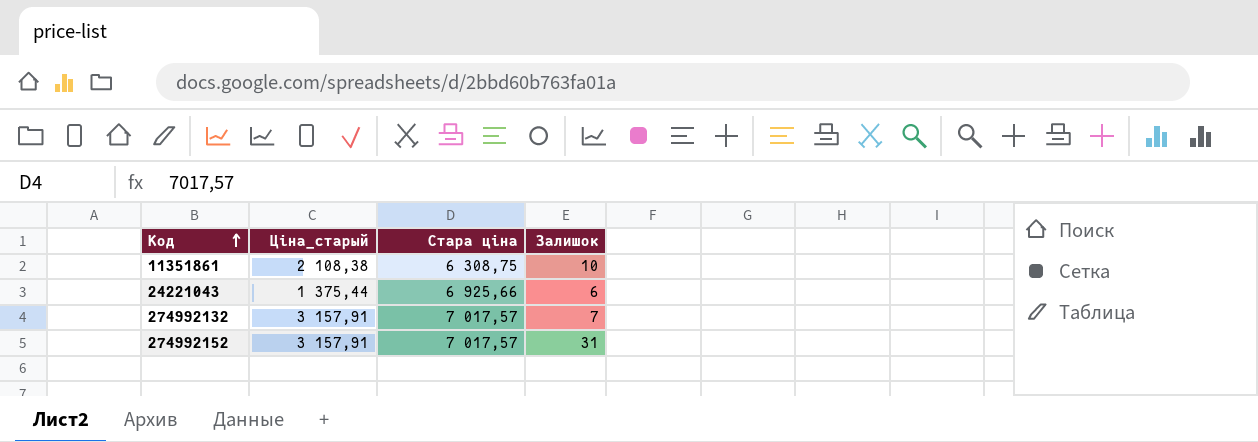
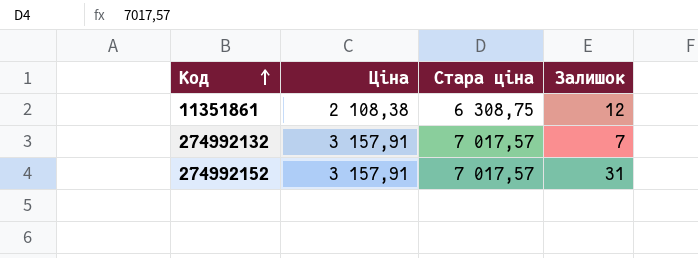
column name: Ціна_старый -> Ціна
row 24221043: 1 375,44 | 6 925,66 | 6 -> none
11351861 | Залишок: 10 -> 12

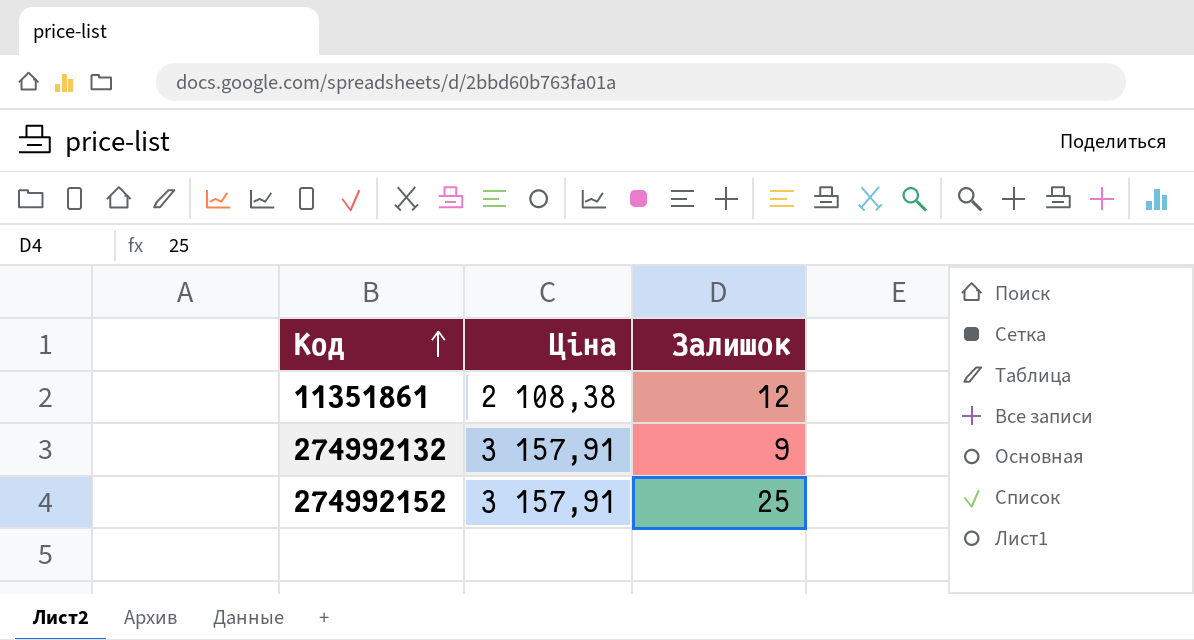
column Стара ціна | position: 3 -> none
274992132 | Залишок: 7 -> 9
274992152 | Залишок: 31 -> 25

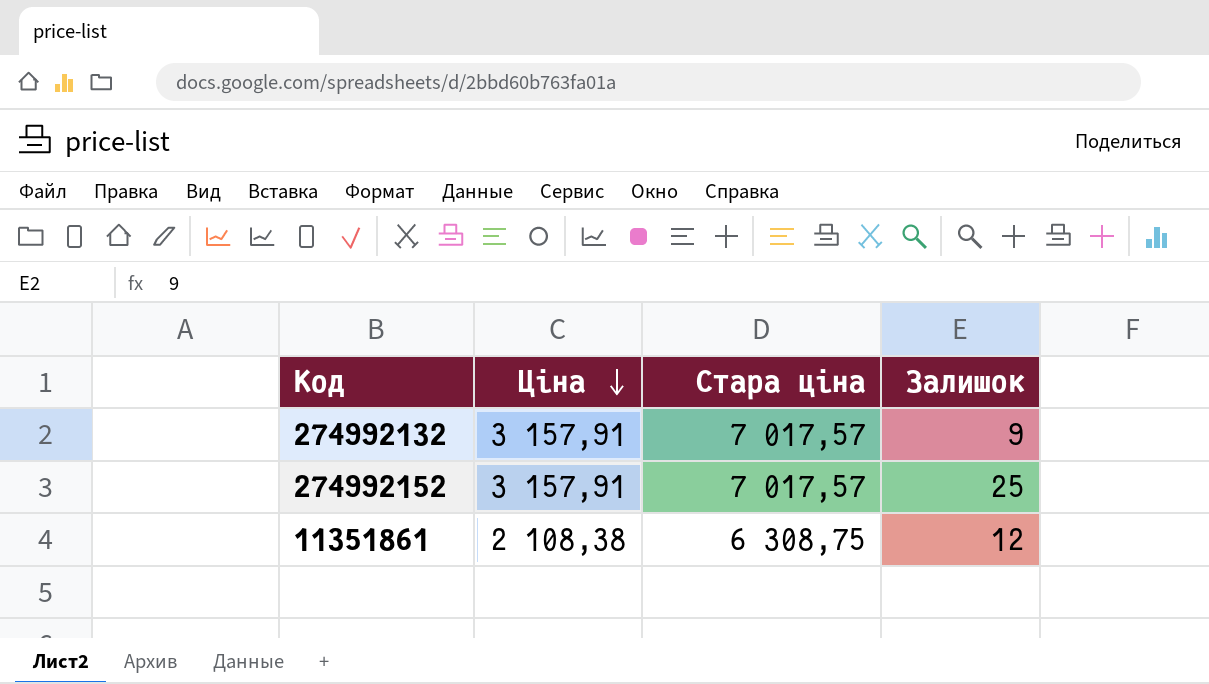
row order: Код ascending -> Ціна descending
column Стара ціна | position: none -> 3

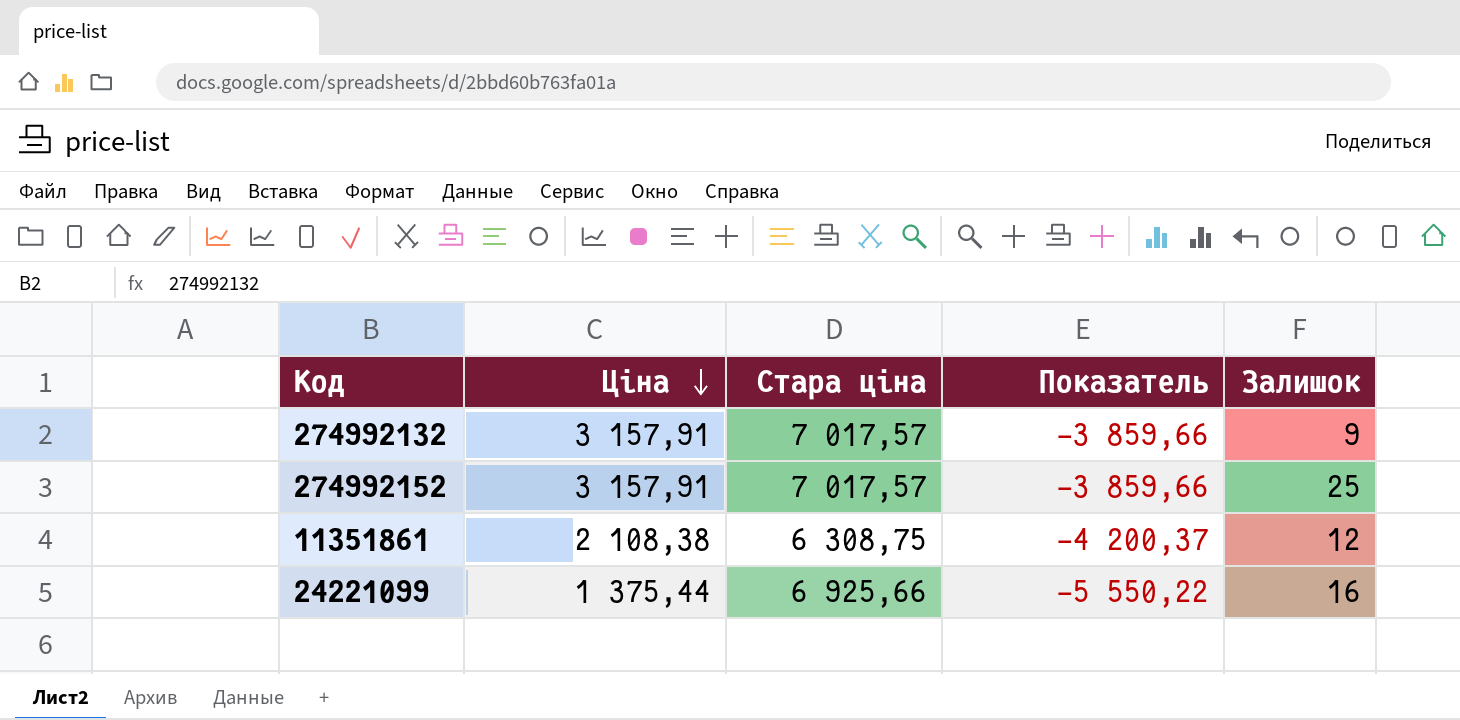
column Показатель | formula: none -> [Ціна] - [Стара ціна]
row 24221099: none -> 1 375,44 | 6 925,66 | -5 550,22 | 16

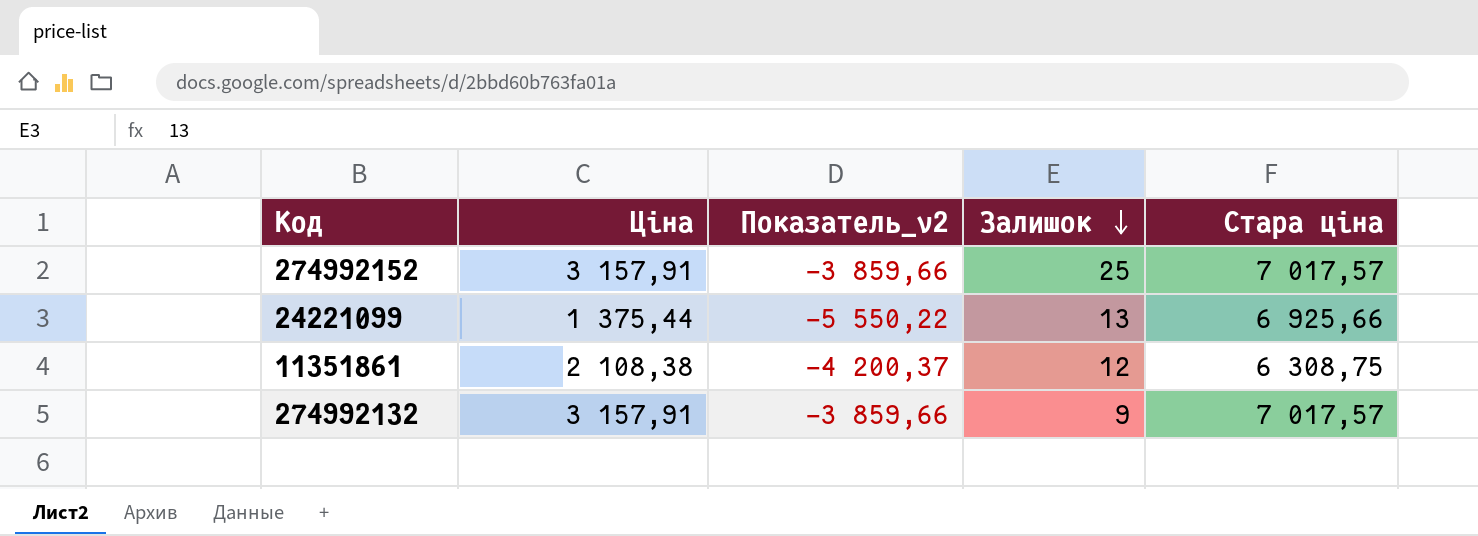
row order: Ціна descending -> Залишок descending
column name: Показатель -> Показатель_v2
column Стара ціна | position: 3 -> 5
24221099 | Залишок: 16 -> 13

